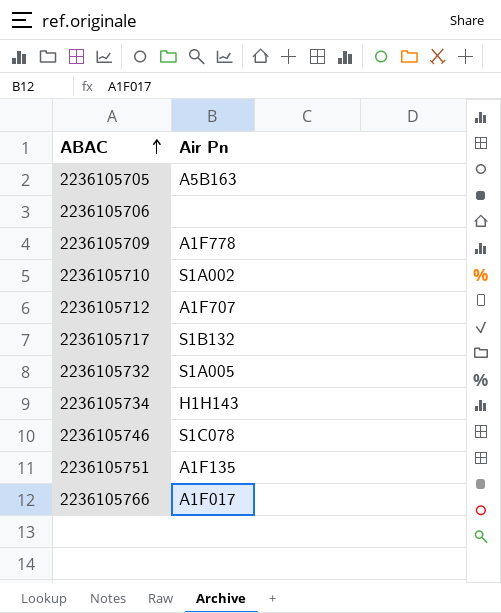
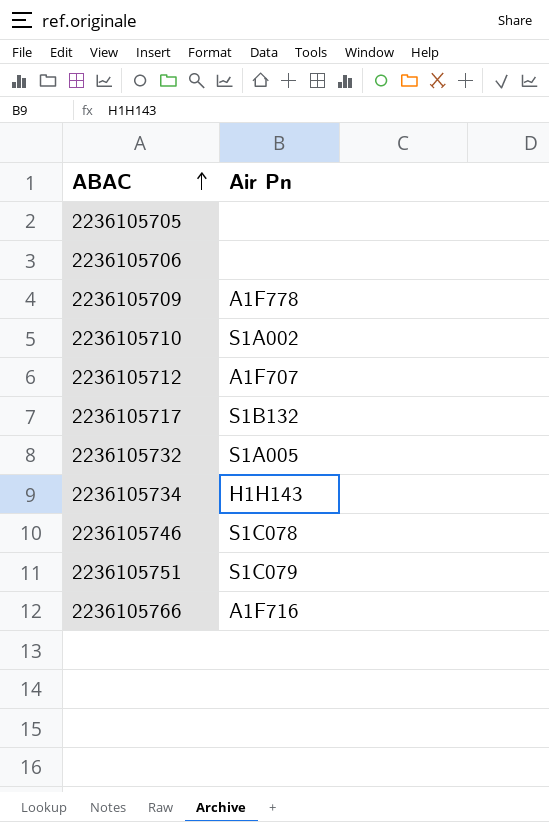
2236105705 | Air Pn: A5B163 -> none
2236105751 | Air Pn: A1F135 -> S1C079
2236105766 | Air Pn: A1F017 -> A1F716

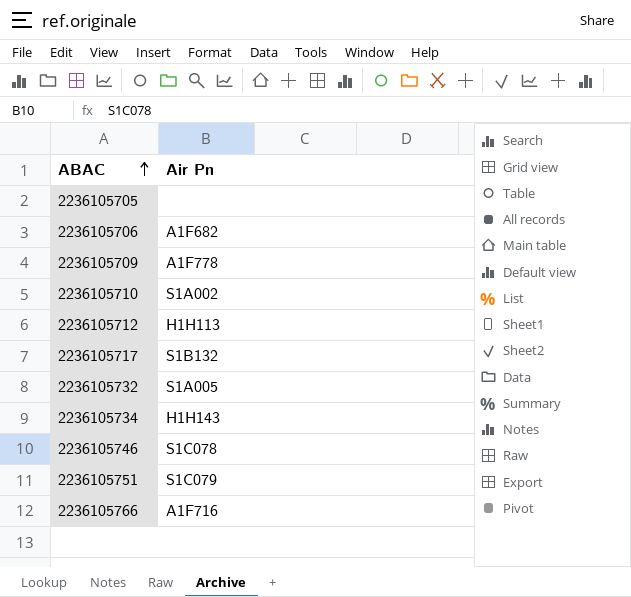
2236105706 | Air Pn: none -> A1F682
2236105712 | Air Pn: A1F707 -> H1H113

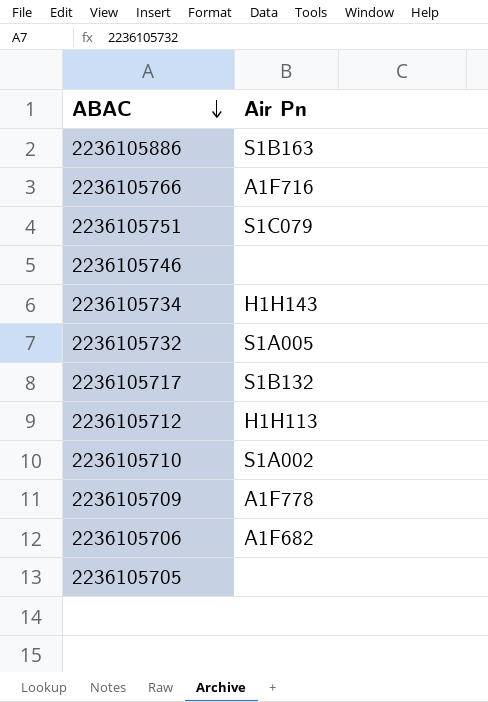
row order: ABAC ascending -> ABAC descending
row 2236105886: none -> S1B163
2236105746 | Air Pn: S1C078 -> none

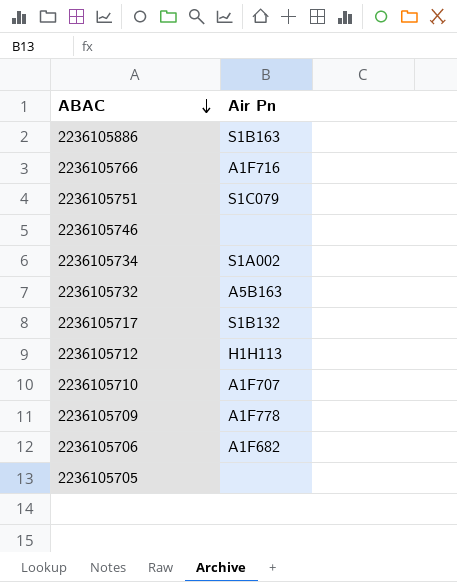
2236105734 | Air Pn: H1H143 -> S1A002
2236105732 | Air Pn: S1A005 -> A5B163
2236105710 | Air Pn: S1A002 -> A1F707

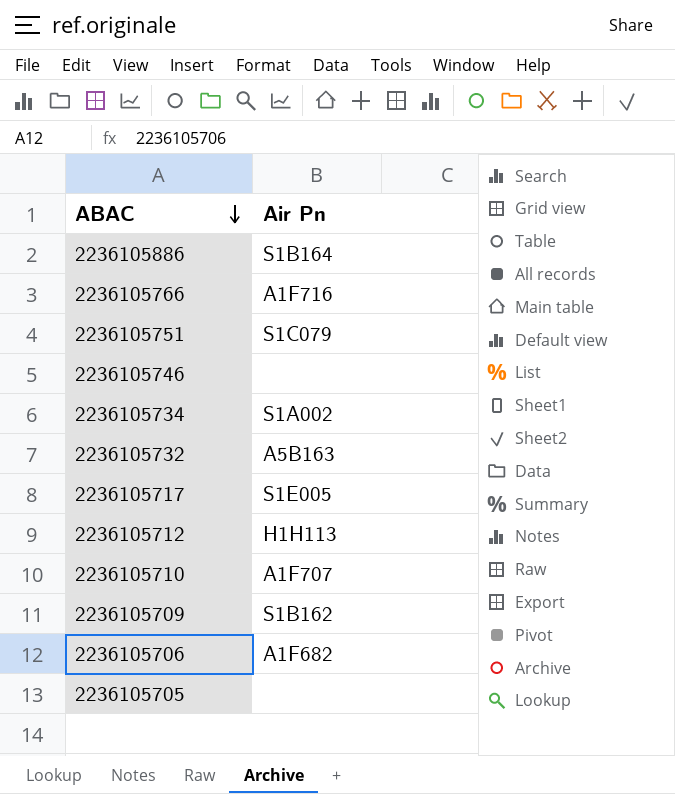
2236105886 | Air Pn: S1B163 -> S1B164
2236105717 | Air Pn: S1B132 -> S1E005
2236105709 | Air Pn: A1F778 -> S1B162

